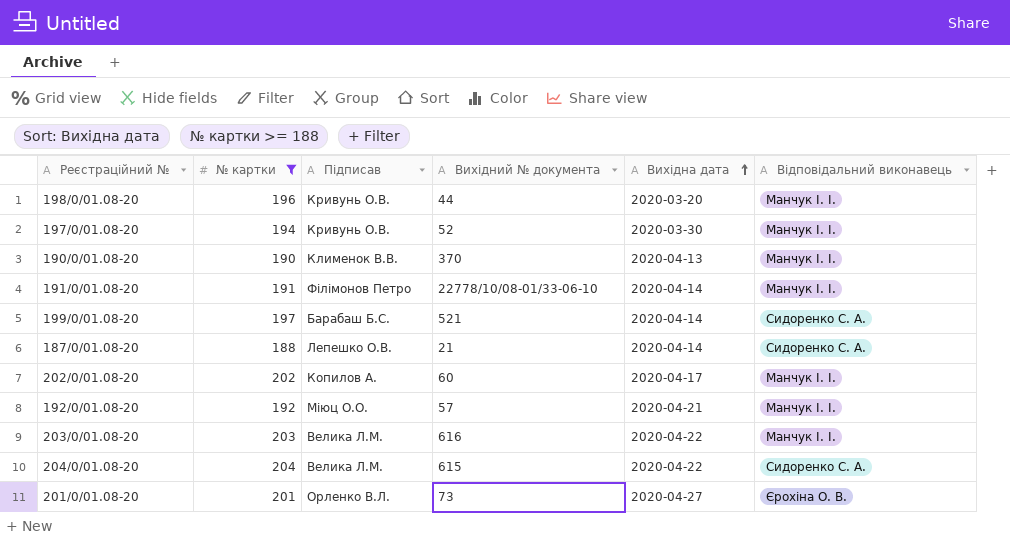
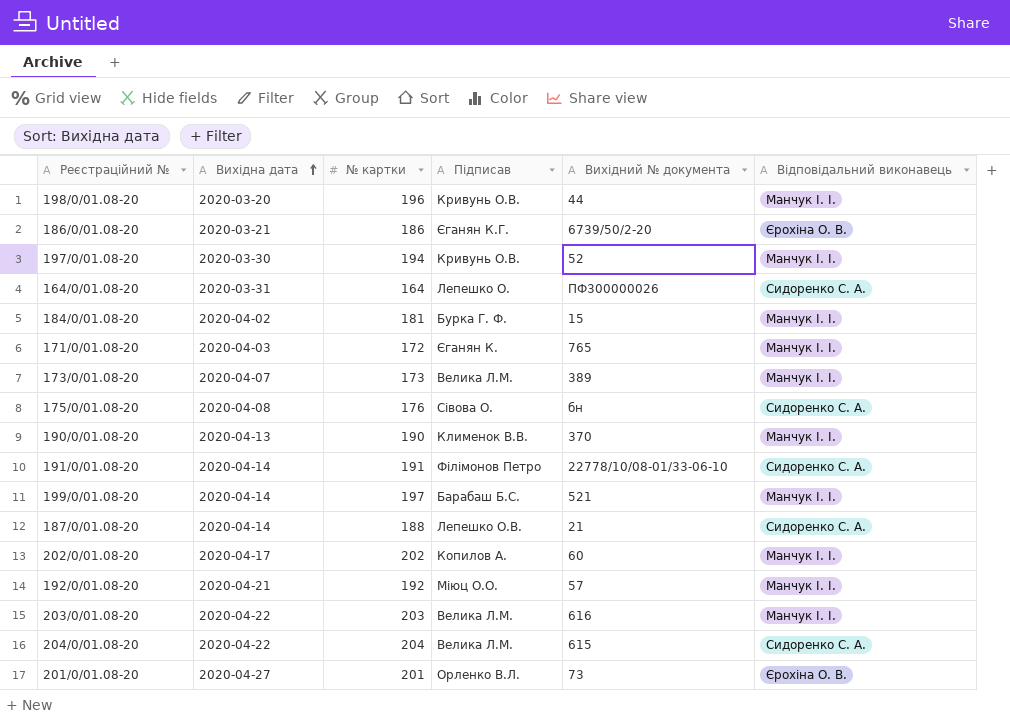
filter: № картки >= 188 -> none
column Вихідна дата | position: 5 -> 2
191/0/01.08-20 | Відповідальний виконавець: Манчук І. І. -> Сидоренко С. А.
199/0/01.08-20 | Відповідальний виконавець: Сидоренко С. А. -> Манчук І. І.

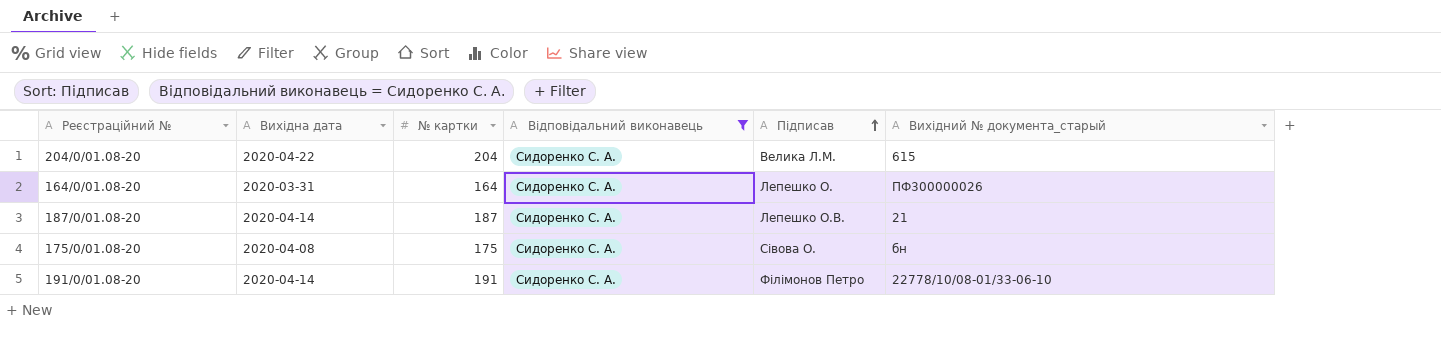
filter: none -> Відповідальний виконавець = Сидоренко С. А.
row order: Вихідна дата ascending -> Підписав ascending
column Відповідальний виконавець | position: 6 -> 4
column name: Вихідний № документа -> Вихідний № документа_старый
187/0/01.08-20 | № картки: 188 -> 187
175/0/01.08-20 | № картки: 176 -> 175

